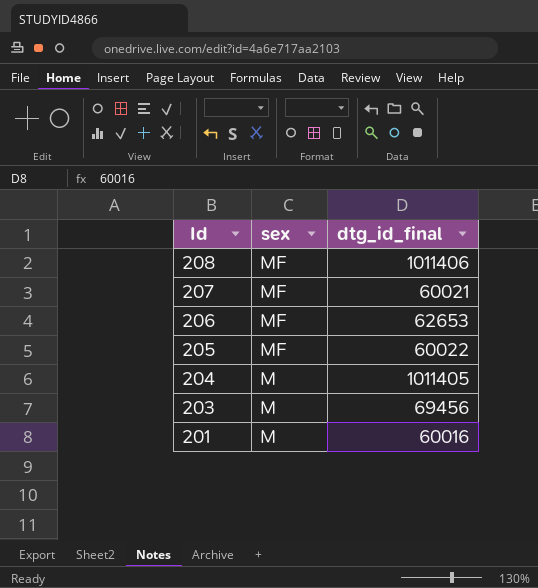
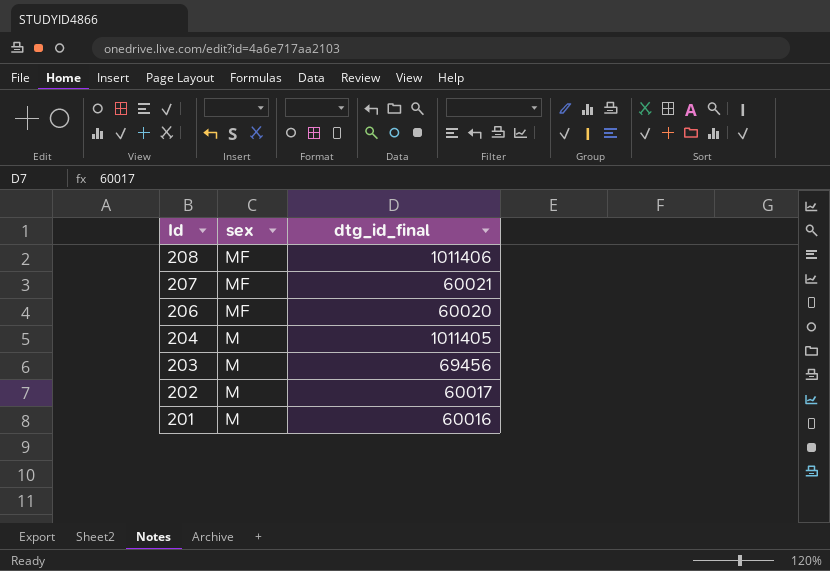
row 205: MF | 60022 -> none
206 | dtg_id_final: 62653 -> 60020
row 202: none -> M | 60017

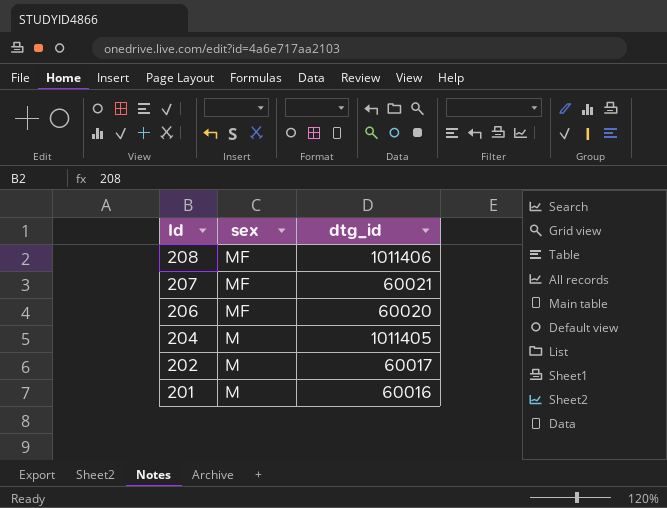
column name: dtg_id_final -> dtg_id
row 203: M | 69456 -> none

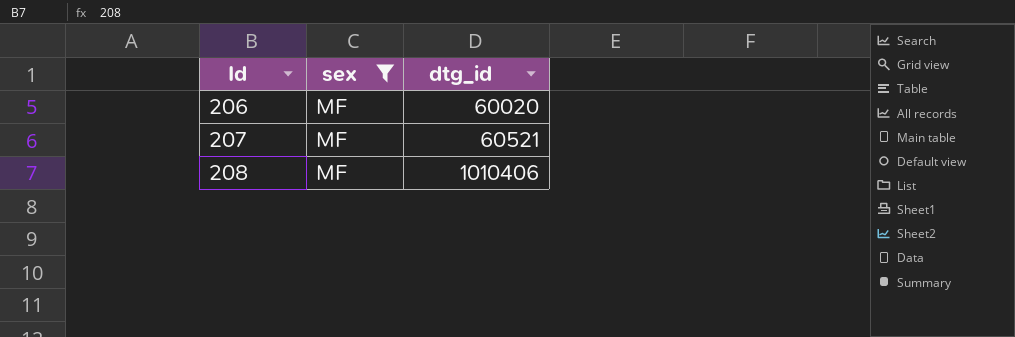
filter: none -> sex = MF
row order: Id descending -> Id ascending
207 | dtg_id: 60021 -> 60521
208 | dtg_id: 1011406 -> 1010406

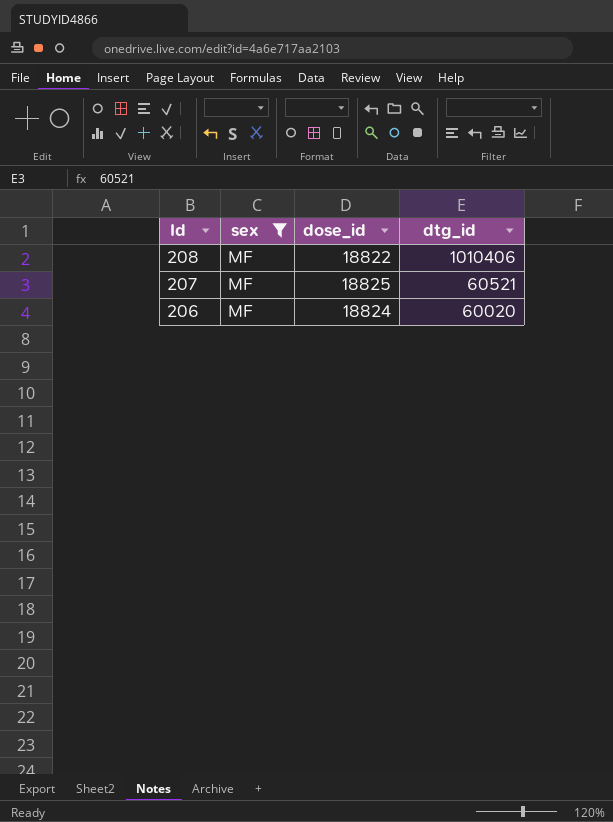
row order: Id ascending -> Id descending
column dose_id | position: none -> 3

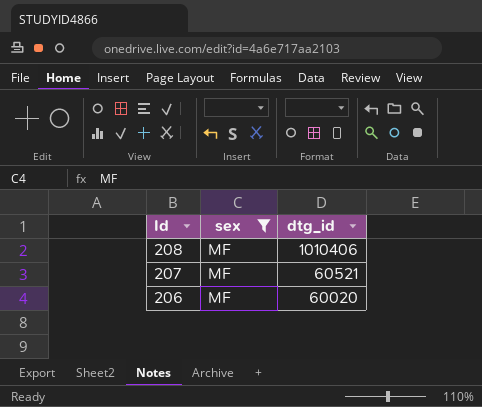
column dose_id | position: 3 -> none

